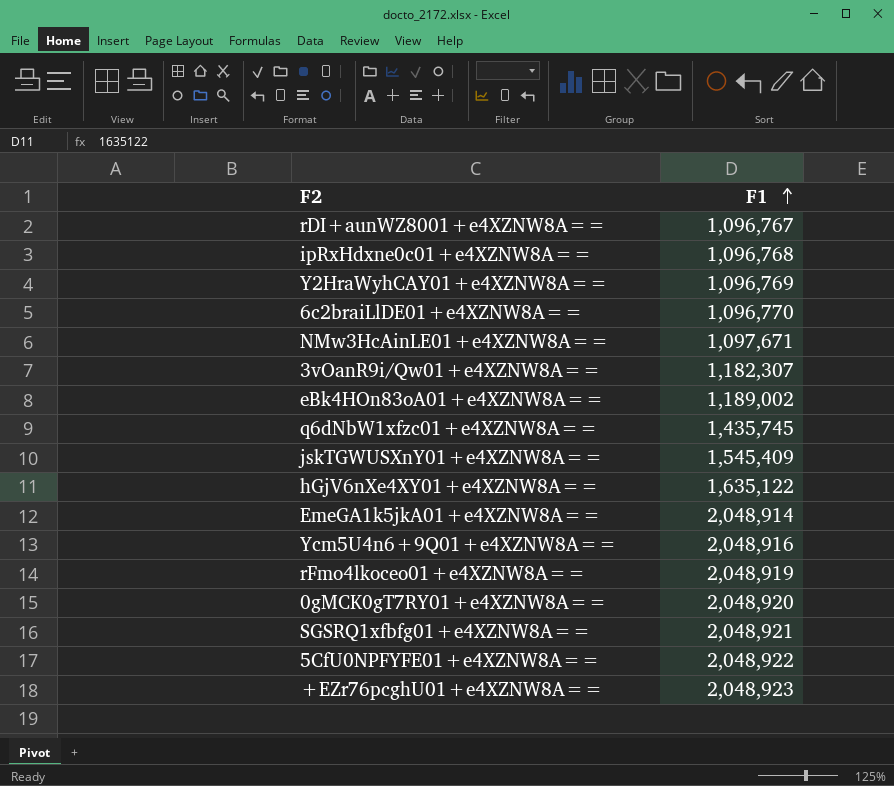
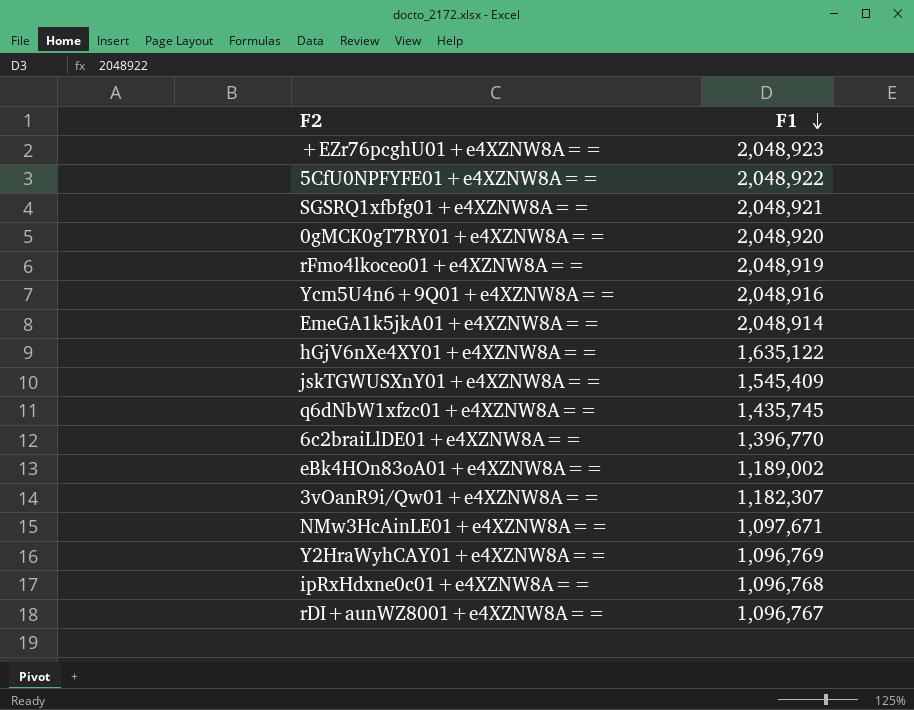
row order: F1 ascending -> F1 descending
6c2braiLlDE01+e4XZNW8A== | F1: 1,096,770 -> 1,396,770

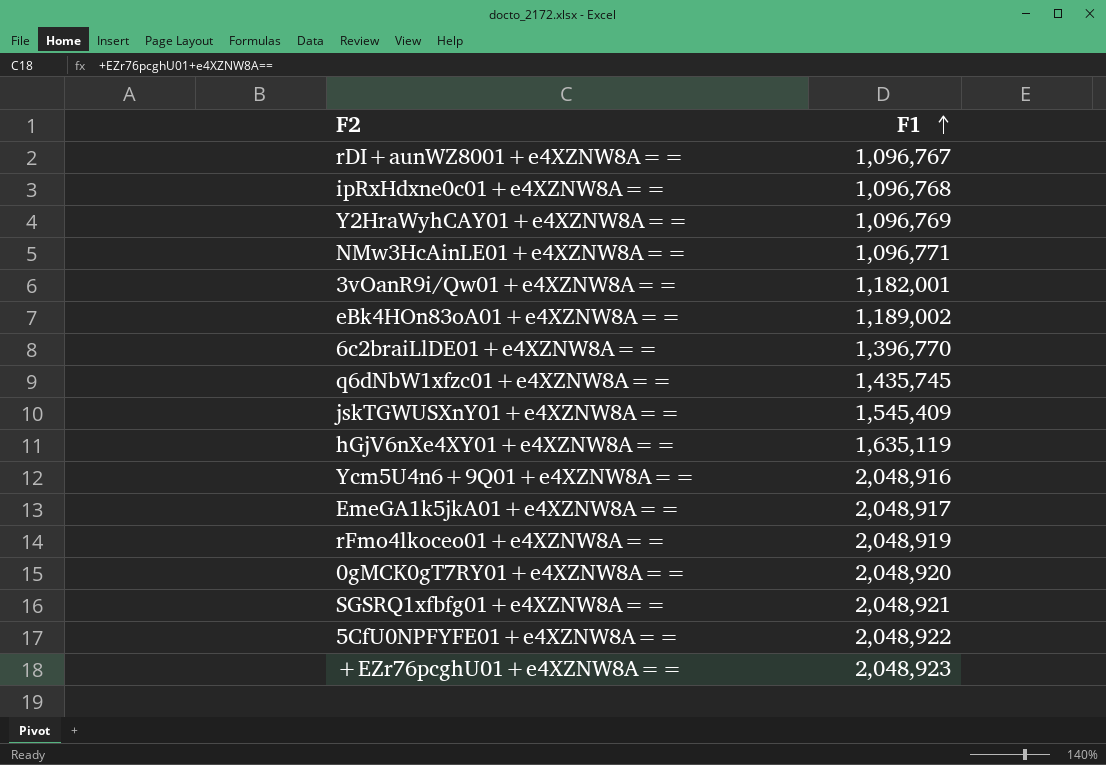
row order: F1 descending -> F1 ascending
NMw3HcAinLE01+e4XZNW8A== | F1: 1,097,671 -> 1,096,771
3vOanR9i/Qw01+e4XZNW8A== | F1: 1,182,307 -> 1,182,001
hGjV6nXe4XY01+e4XZNW8A== | F1: 1,635,122 -> 1,635,119
EmeGA1k5jkA01+e4XZNW8A== | F1: 2,048,914 -> 2,048,917

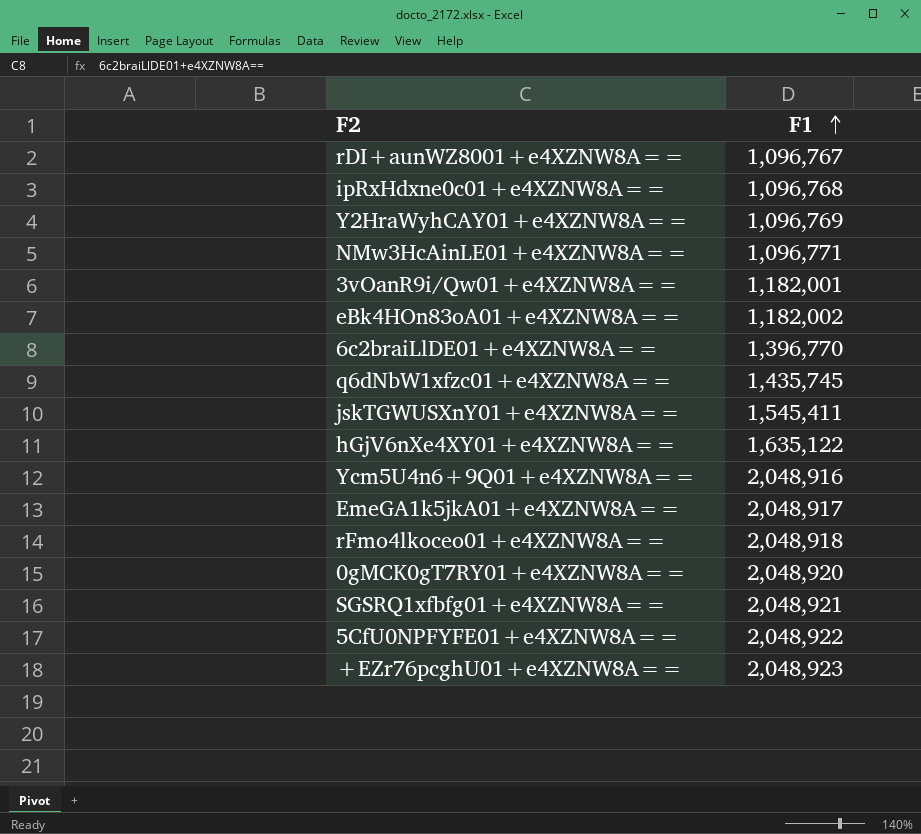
eBk4HOn83oA01+e4XZNW8A== | F1: 1,189,002 -> 1,182,002
jskTGWUSXnY01+e4XZNW8A== | F1: 1,545,409 -> 1,545,411
hGjV6nXe4XY01+e4XZNW8A== | F1: 1,635,119 -> 1,635,122
rFmo4lkoceo01+e4XZNW8A== | F1: 2,048,919 -> 2,048,918

